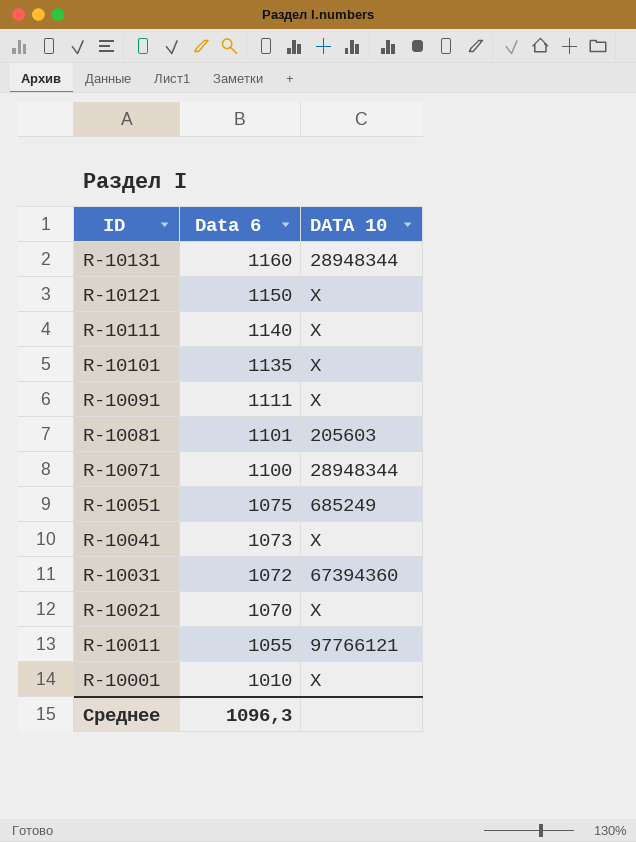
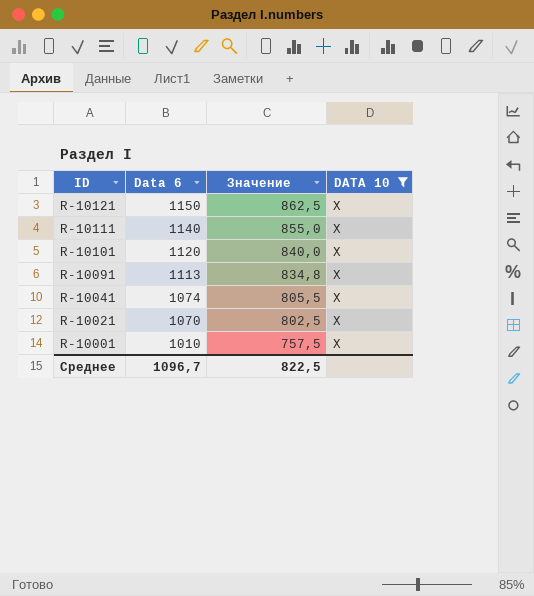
filter: none -> DATA 10 = Х
column Значение | formula: none -> [Data 6] * 0,75
R-10101 | Data 6: 1135 -> 1120
R-10091 | Data 6: 1111 -> 1113
R-10041 | Data 6: 1073 -> 1074
Среднее | Data 6: 1096,3 -> 1096,7

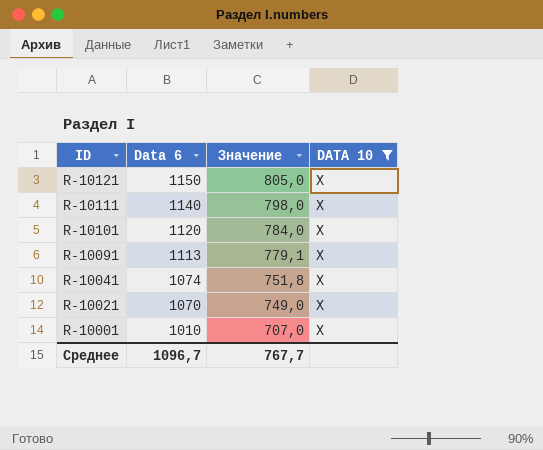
column Значение | formula: [Data 6] * 0,75 -> [Data 6] * 0,7
Среднее | Значение: 822,5 -> 767,7

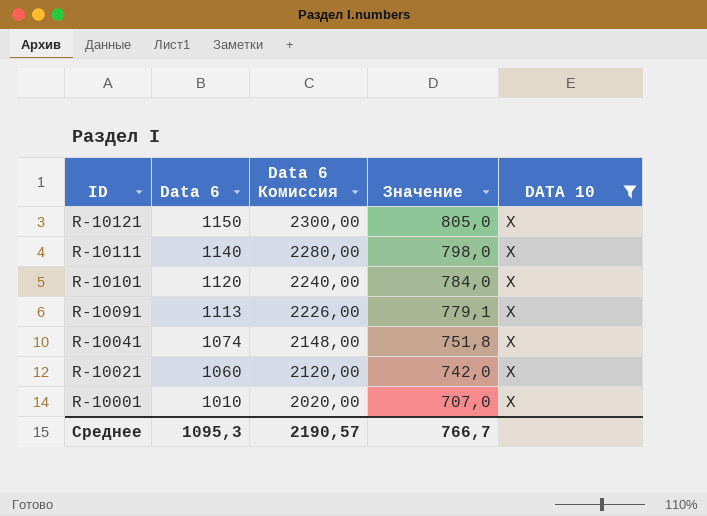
column Data 6 Комиссия | formula: none -> [Data 6] * 2
R-10021 | Data 6: 1070 -> 1060
R-10021 | Значение: 749,0 -> 742,0
Среднее | Data 6: 1096,7 -> 1095,3
Среднее | Значение: 767,7 -> 766,7

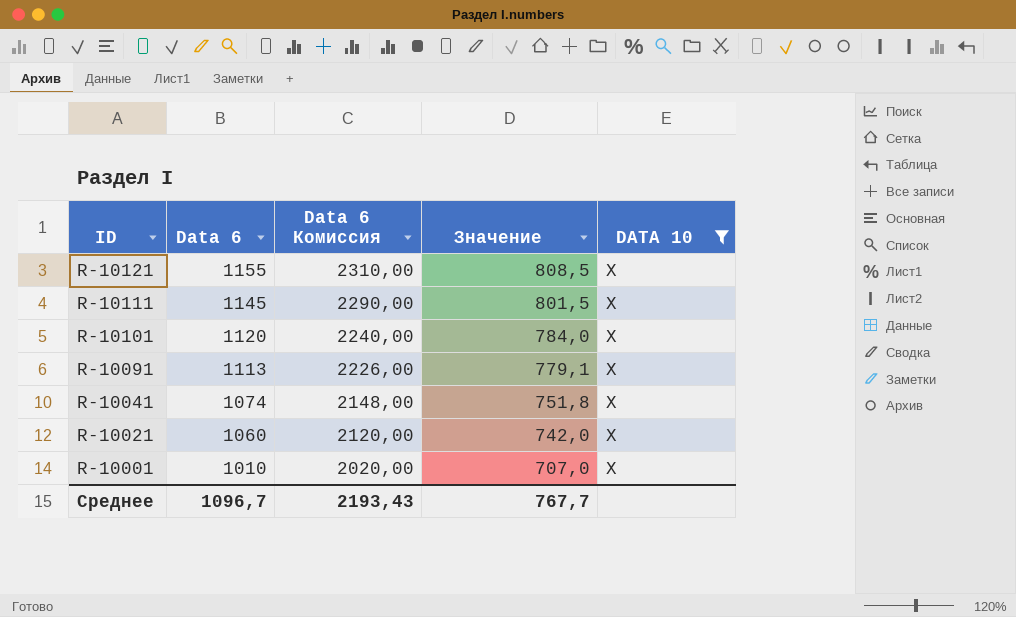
R-10121 | Data 6: 1150 -> 1155
R-10121 | Data 6 Комиссия: 2300,00 -> 2310,00
R-10121 | Значение: 805,0 -> 808,5
R-10111 | Data 6: 1140 -> 1145
R-10111 | Data 6 Комиссия: 2280,00 -> 2290,00
R-10111 | Значение: 798,0 -> 801,5
Среднее | Data 6: 1095,3 -> 1096,7
Среднее | Data 6 Комиссия: 2190,57 -> 2193,43
Среднее | Значение: 766,7 -> 767,7

